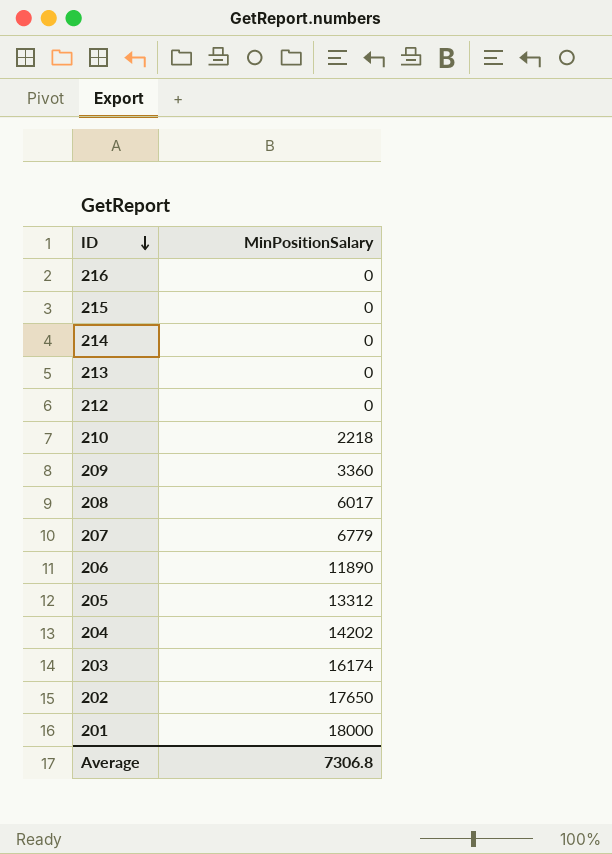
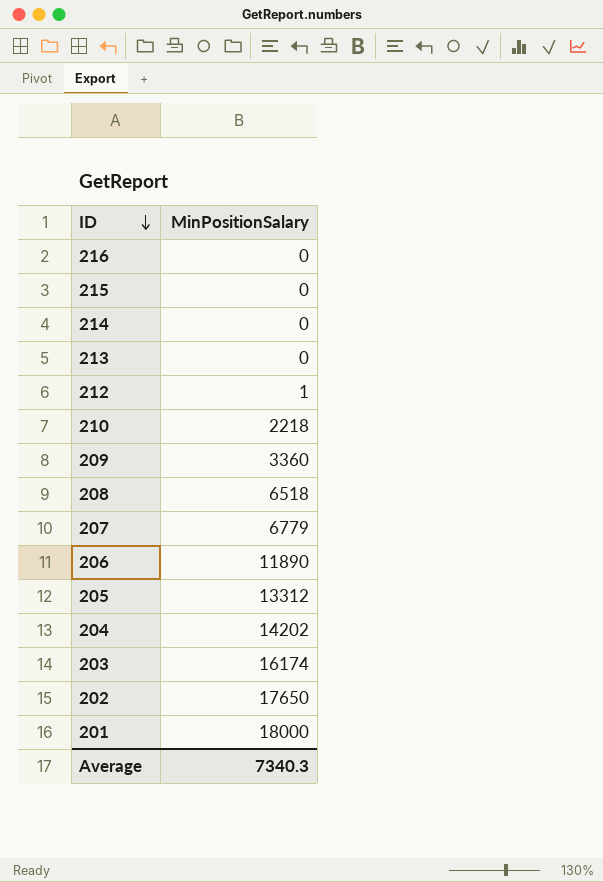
212 | MinPositionSalary: 0 -> 1
208 | MinPositionSalary: 6017 -> 6518
Average | MinPositionSalary: 7306.8 -> 7340.3

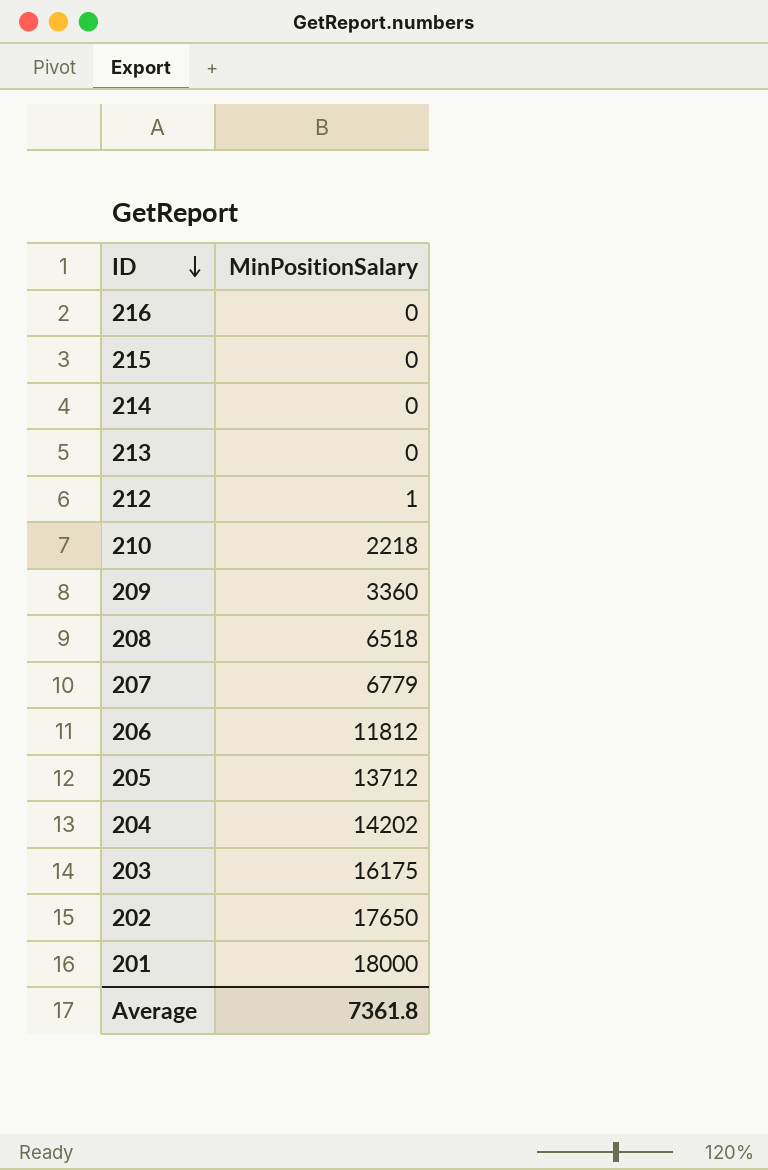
206 | MinPositionSalary: 11890 -> 11812
205 | MinPositionSalary: 13312 -> 13712
203 | MinPositionSalary: 16174 -> 16175
Average | MinPositionSalary: 7340.3 -> 7361.8

